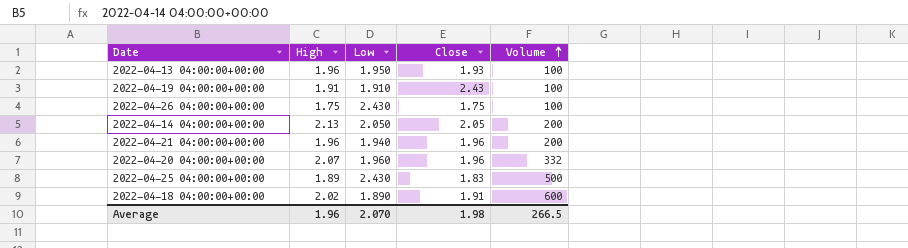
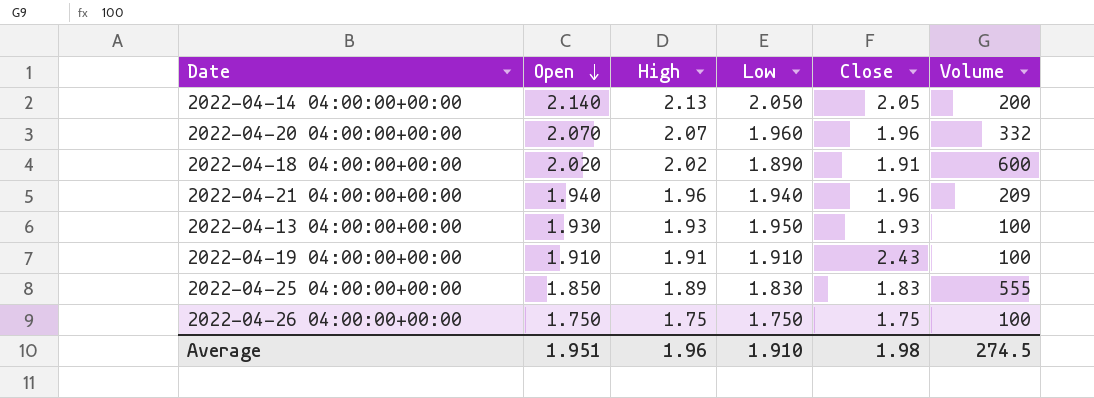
row order: Volume ascending -> Open descending
column Open | position: none -> 2
2022-04-21 04:00:00+00:00 | Volume: 200 -> 209
2022-04-13 04:00:00+00:00 | High: 1.96 -> 1.93
2022-04-25 04:00:00+00:00 | Low: 2.430 -> 1.830
2022-04-25 04:00:00+00:00 | Volume: 500 -> 555
2022-04-26 04:00:00+00:00 | Low: 2.430 -> 1.750
Average | Low: 2.070 -> 1.910
Average | Volume: 266.5 -> 274.5

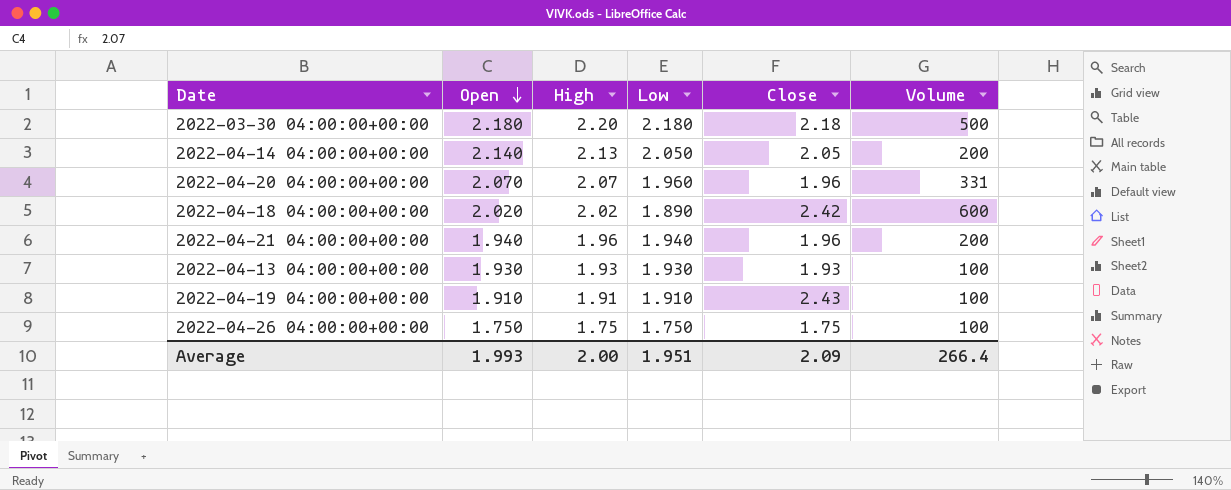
row 2022-04-25 04:00:00+00:00: 1.850 | 1.89 | 1.830 | 1.83 | 555 -> none
row 2022-03-30 04:00:00+00:00: none -> 2.180 | 2.20 | 2.180 | 2.18 | 500
2022-04-20 04:00:00+00:00 | Volume: 332 -> 331
2022-04-18 04:00:00+00:00 | Close: 1.91 -> 2.42
2022-04-21 04:00:00+00:00 | Volume: 209 -> 200
2022-04-13 04:00:00+00:00 | Low: 1.950 -> 1.930
Average | Open: 1.951 -> 1.993
Average | High: 1.96 -> 2.00
Average | Low: 1.910 -> 1.951
Average | Close: 1.98 -> 2.09
Average | Volume: 274.5 -> 266.4

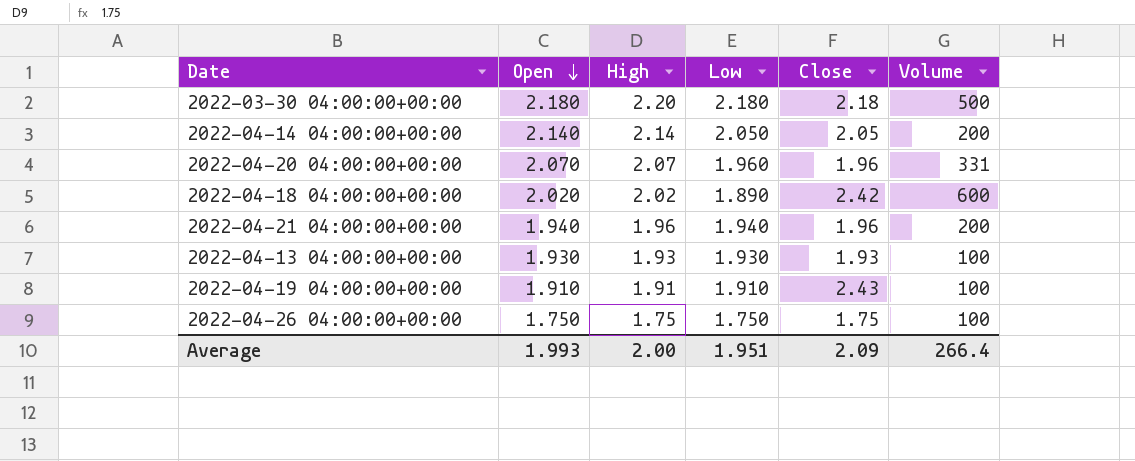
2022-04-14 04:00:00+00:00 | High: 2.13 -> 2.14

